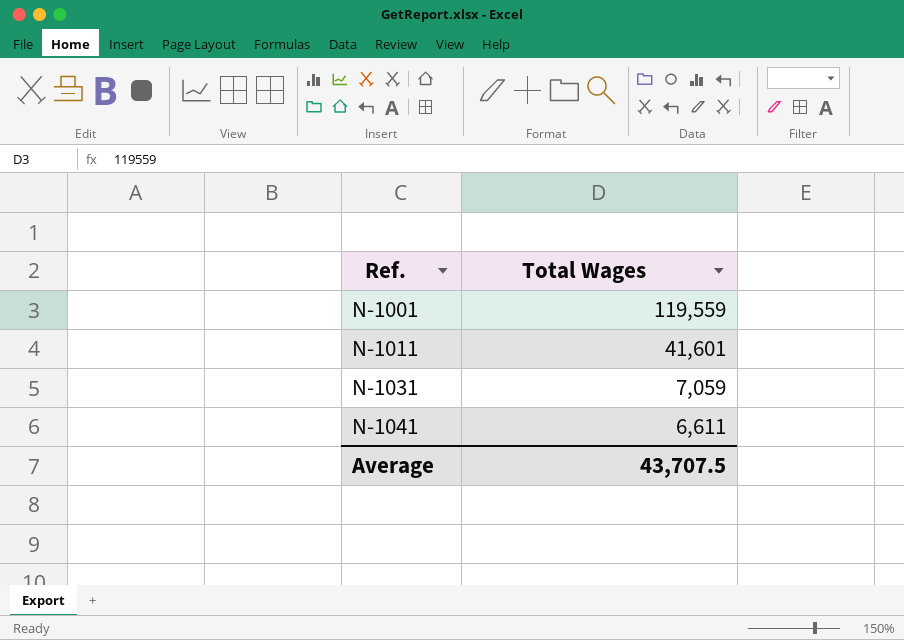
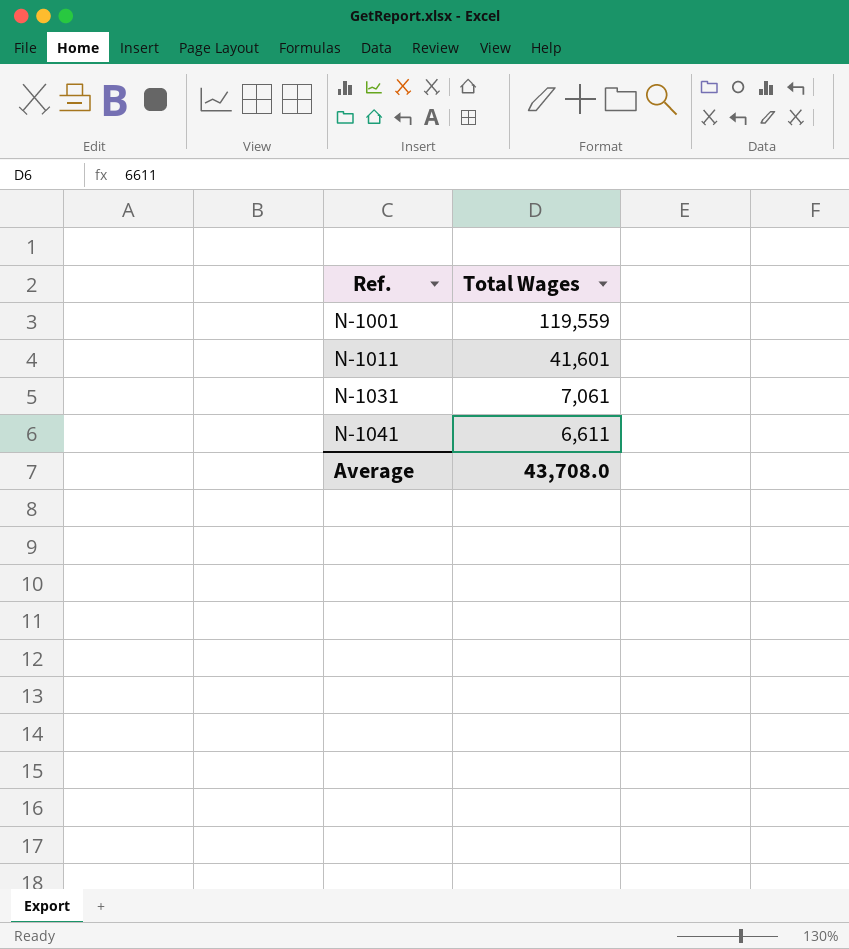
N-1031 | Total Wages: 7,059 -> 7,061
Average | Total Wages: 43,707.5 -> 43,708.0

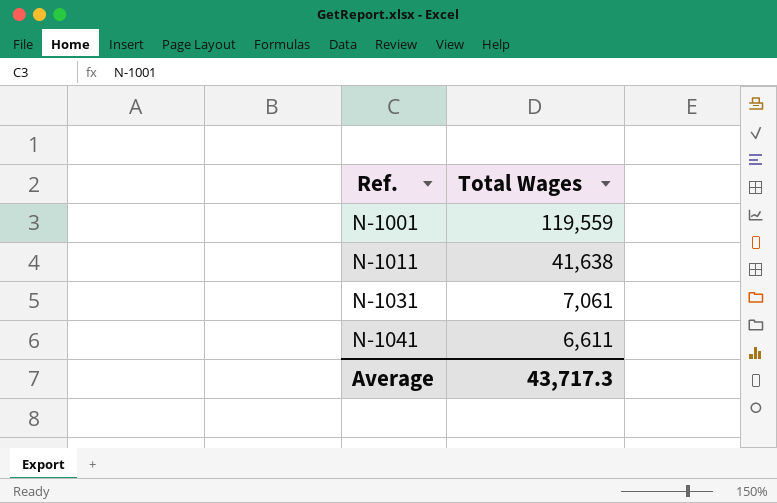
N-1011 | Total Wages: 41,601 -> 41,638
Average | Total Wages: 43,708.0 -> 43,717.3

